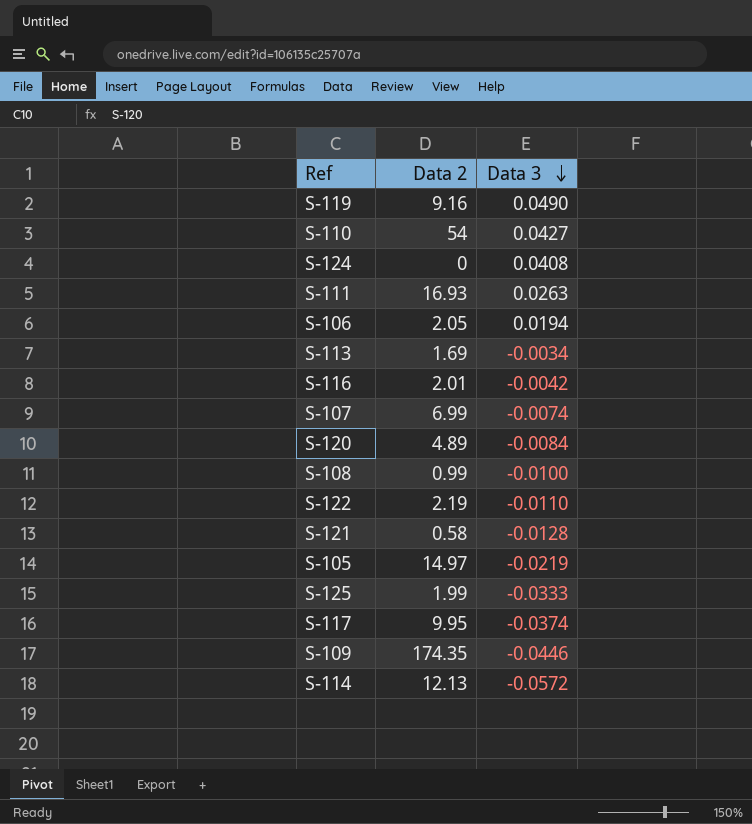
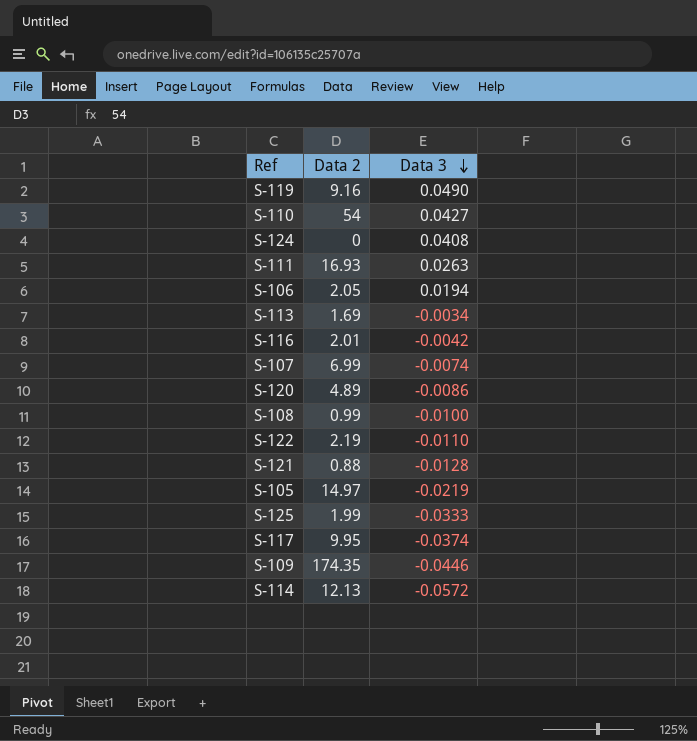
S-120 | Data 3: -0.0084 -> -0.0086
S-121 | Data 2: 0.58 -> 0.88

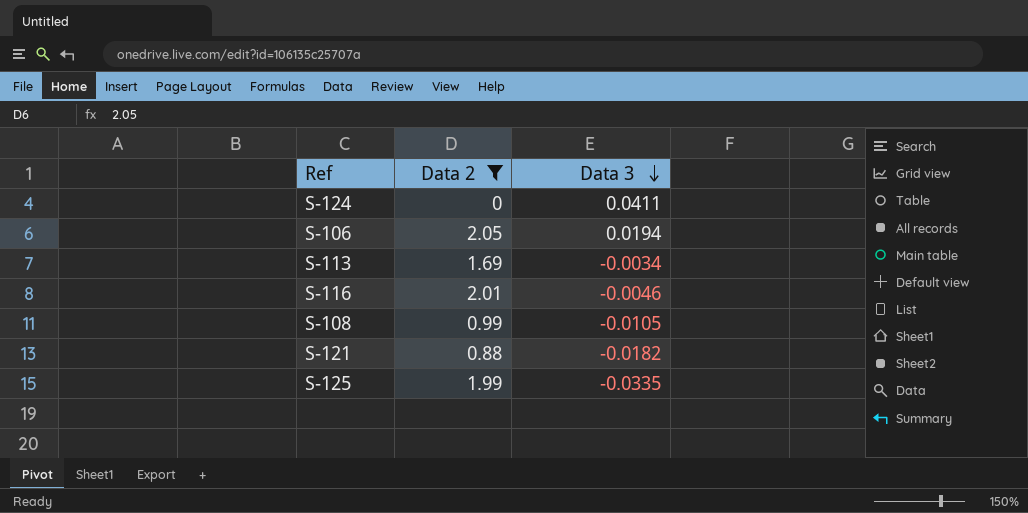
filter: none -> Data 2 <= 2.05
S-124 | Data 3: 0.0408 -> 0.0411
S-116 | Data 3: -0.0042 -> -0.0046
S-108 | Data 3: -0.0100 -> -0.0105
S-121 | Data 3: -0.0128 -> -0.0182
S-125 | Data 3: -0.0333 -> -0.0335

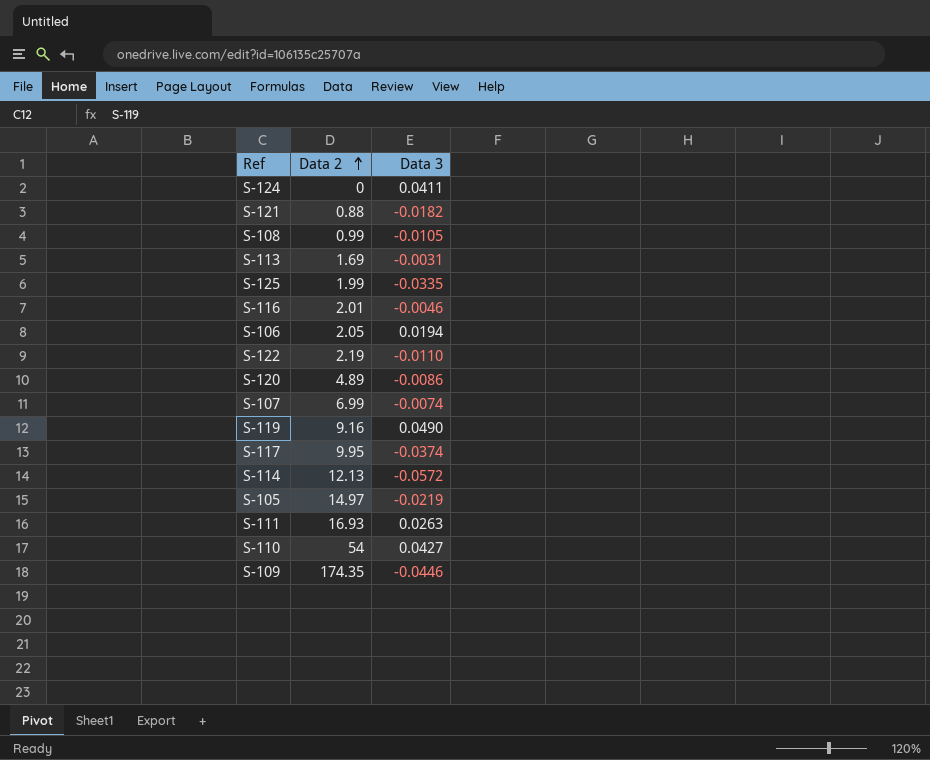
filter: Data 2 <= 2.05 -> none
row order: Data 3 descending -> Data 2 ascending
S-113 | Data 3: -0.0034 -> -0.0031

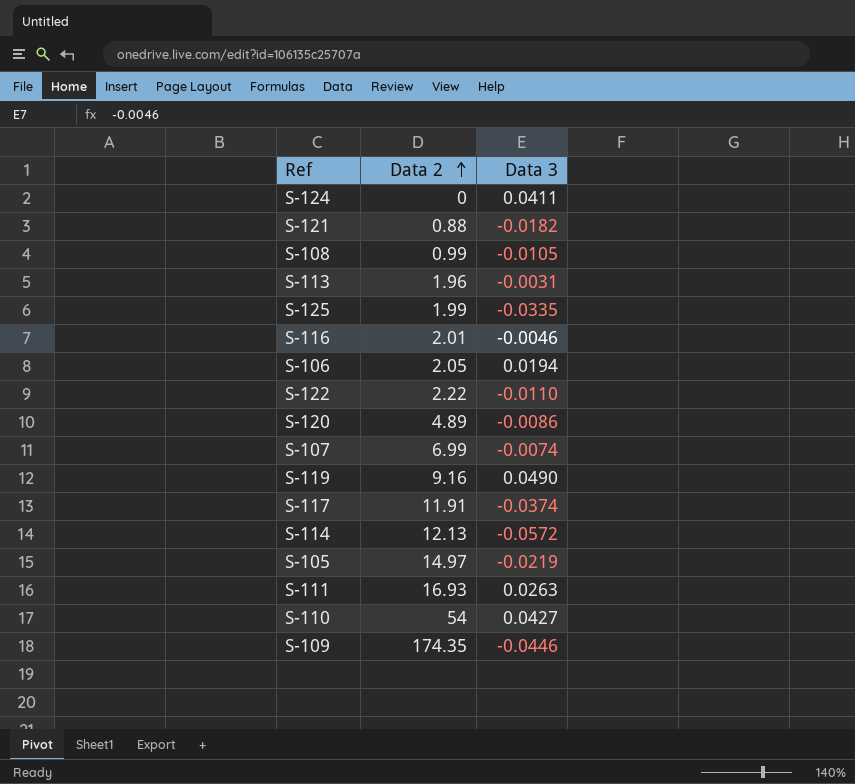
S-113 | Data 2: 1.69 -> 1.96
S-122 | Data 2: 2.19 -> 2.22
S-117 | Data 2: 9.95 -> 11.91

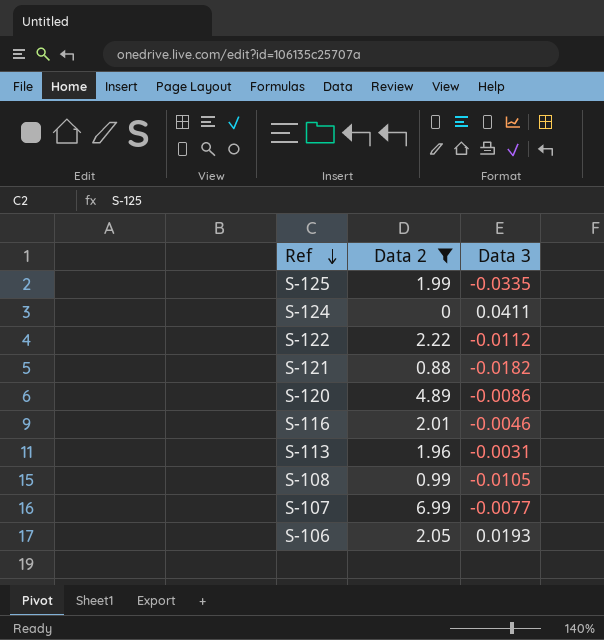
filter: none -> Data 2 <= 6.99
row order: Data 2 ascending -> Ref descending
S-122 | Data 3: -0.0110 -> -0.0112
S-107 | Data 3: -0.0074 -> -0.0077
S-106 | Data 3: 0.0194 -> 0.0193

